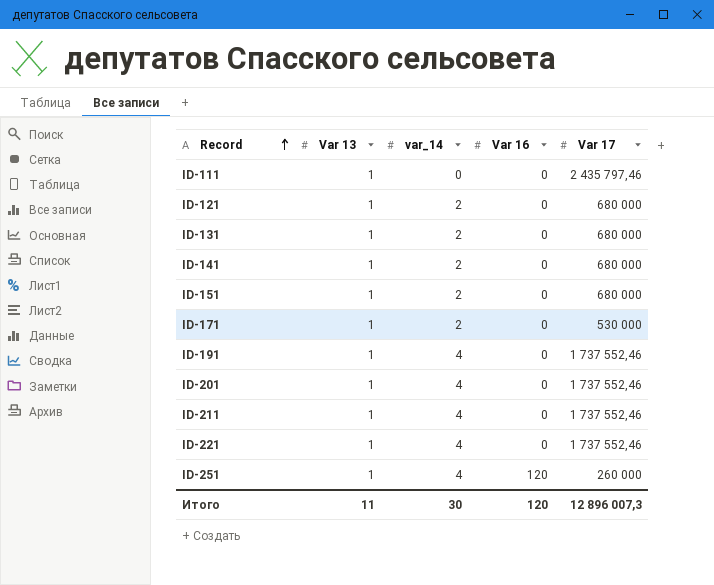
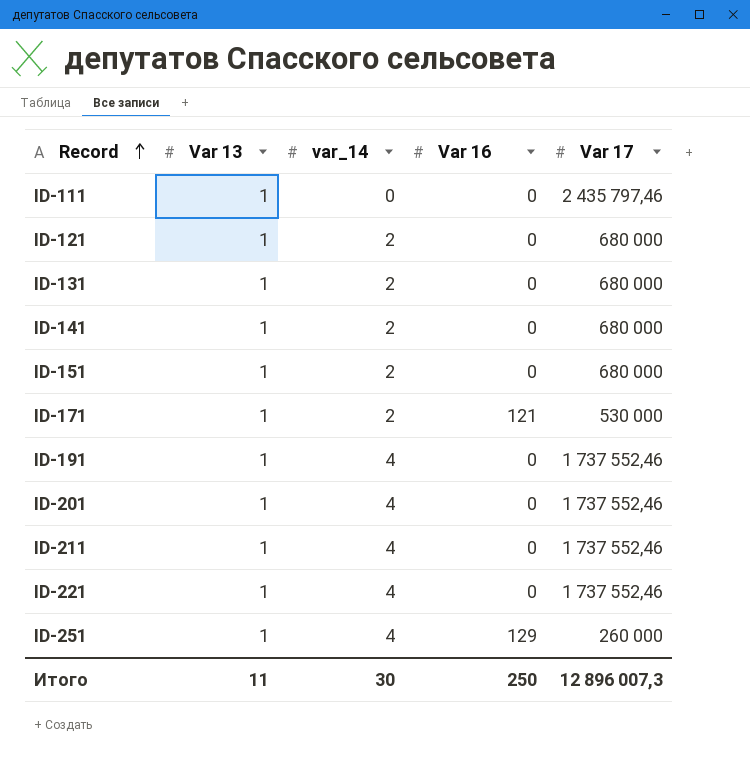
ID-171 | Var 16: 0 -> 121
ID-251 | Var 16: 120 -> 129
Итого | Var 16: 120 -> 250

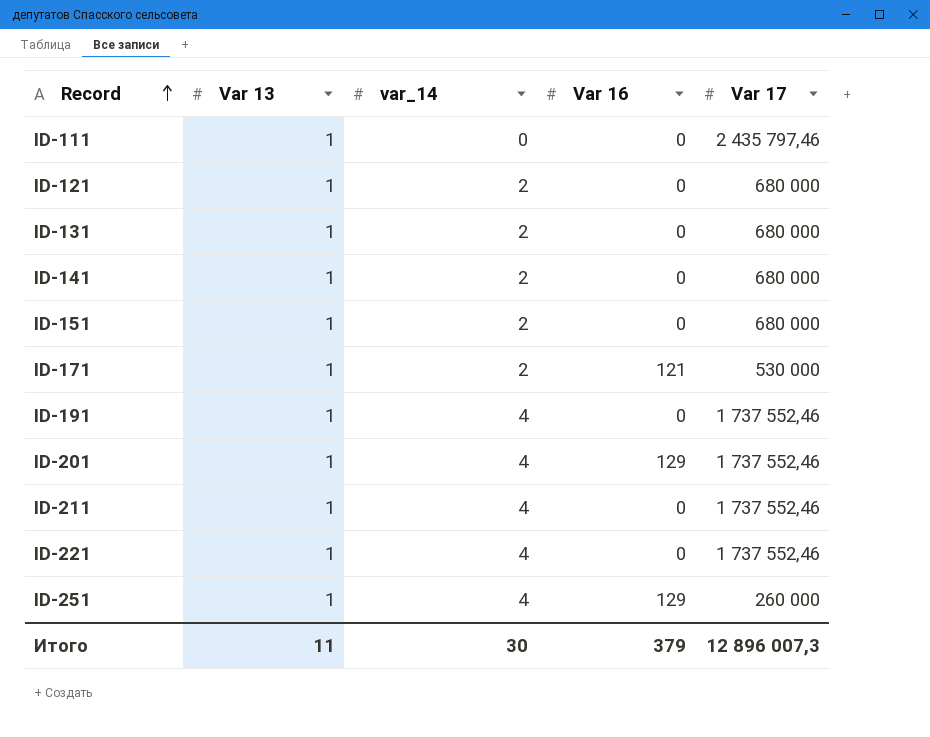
ID-201 | Var 16: 0 -> 129
Итого | Var 16: 250 -> 379

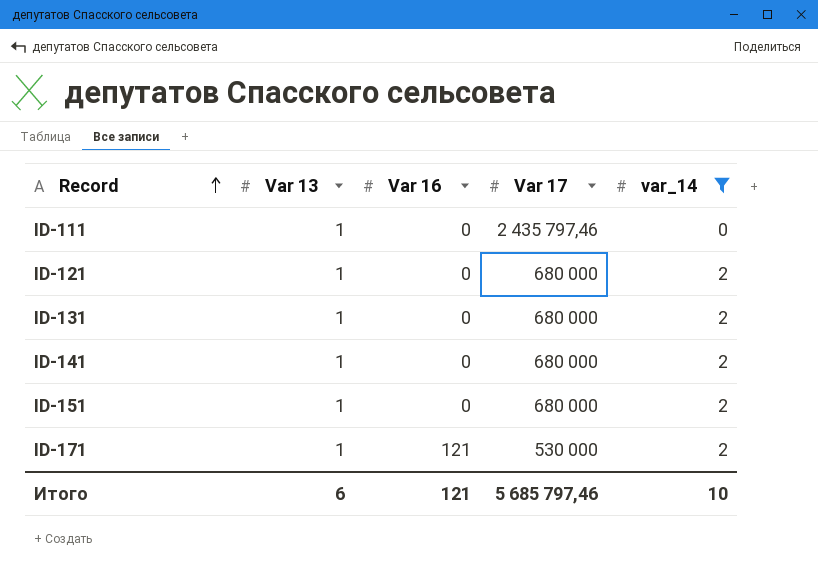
filter: none -> var_14 != 4
column var_14 | position: 3 -> 5
Итого | Var 13: 11 -> 6
Итого | Var 16: 379 -> 121
Итого | Var 17: 12 896 007,3 -> 5 685 797,46
Итого | var_14: 30 -> 10

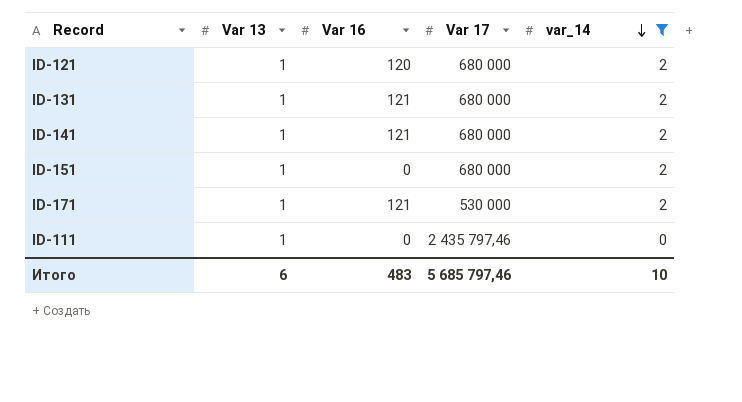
row order: Record ascending -> var_14 descending
ID-121 | Var 16: 0 -> 120
ID-131 | Var 16: 0 -> 121
ID-141 | Var 16: 0 -> 121
Итого | Var 16: 121 -> 483

